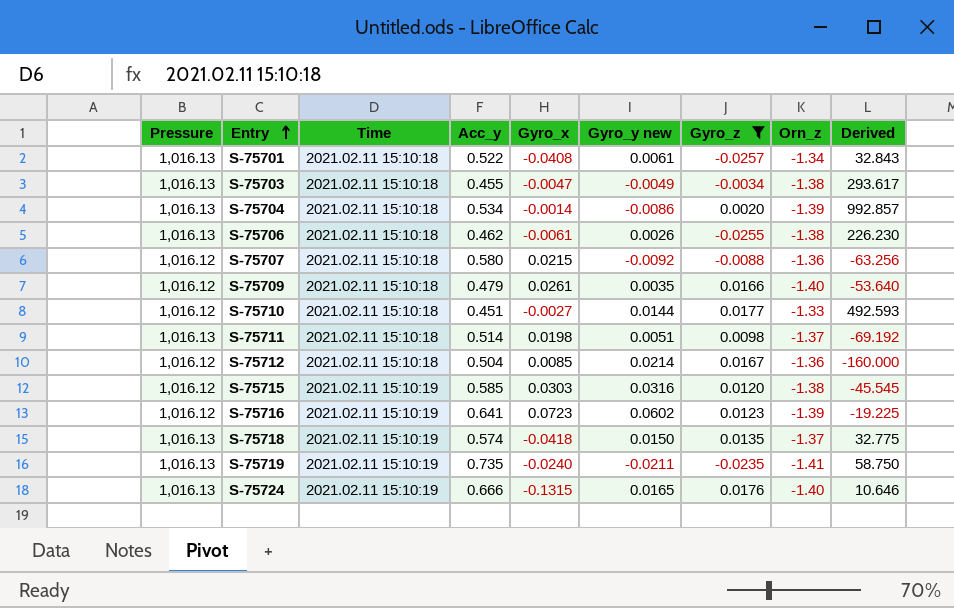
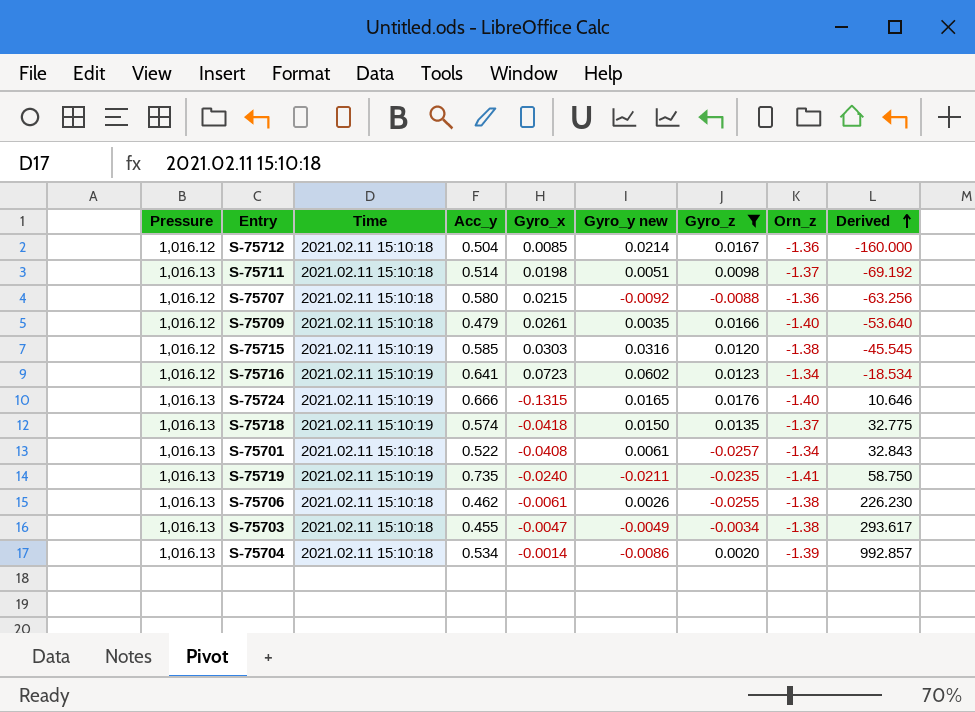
row order: Entry ascending -> Derived ascending
row S-75710: 1,016.12 | 2021.02.11 15:10:18 | 0.451 | -0.0027 | 0.0144 | 0.0177 | -1.33 | 492.593 -> none
S-75716 | Orn_z: -1.39 -> -1.34
S-75716 | Derived: -19.225 -> -18.534

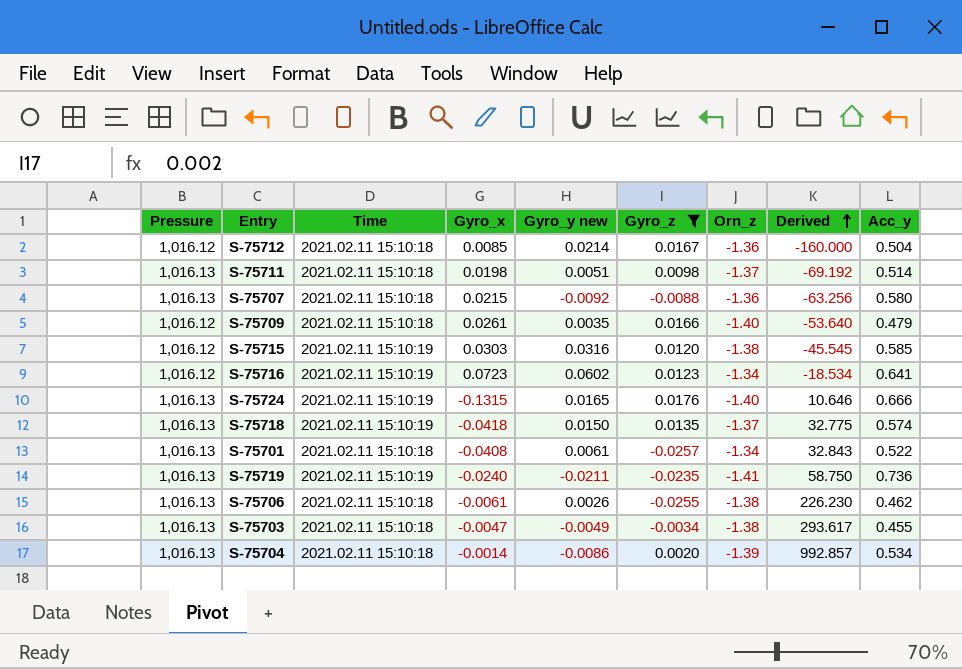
column Acc_y | position: 4 -> 9
S-75707 | Pressure: 1,016.12 -> 1,016.13
S-75719 | Acc_y: 0.735 -> 0.736

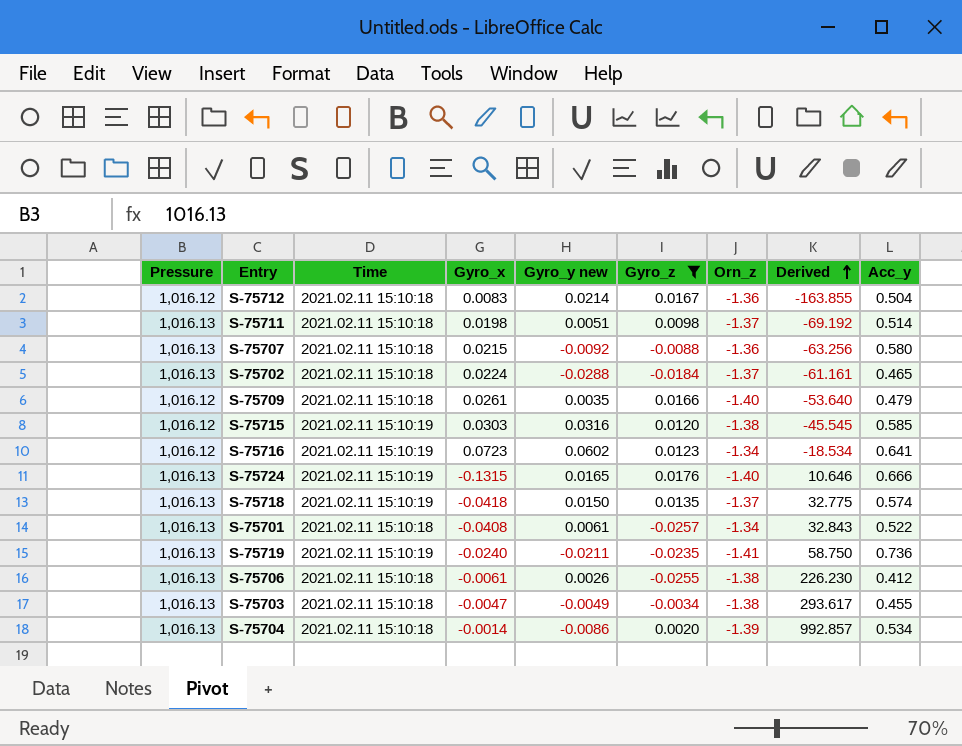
S-75712 | Gyro_x: 0.0085 -> 0.0083
S-75712 | Derived: -160.000 -> -163.855
row S-75702: none -> 1,016.13 | 2021.02.11 15:10:18 | 0.0224 | -0.0288 | -0.0184 | -1.37 | -61.161 | 0.465
S-75706 | Acc_y: 0.462 -> 0.412

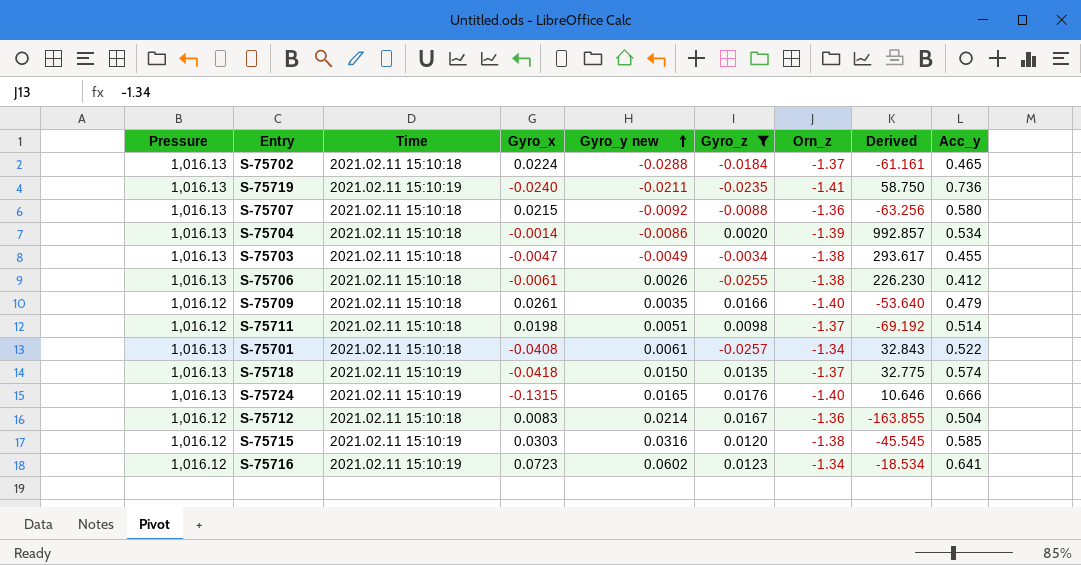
row order: Derived ascending -> Gyro_y new ascending
S-75711 | Pressure: 1,016.13 -> 1,016.12

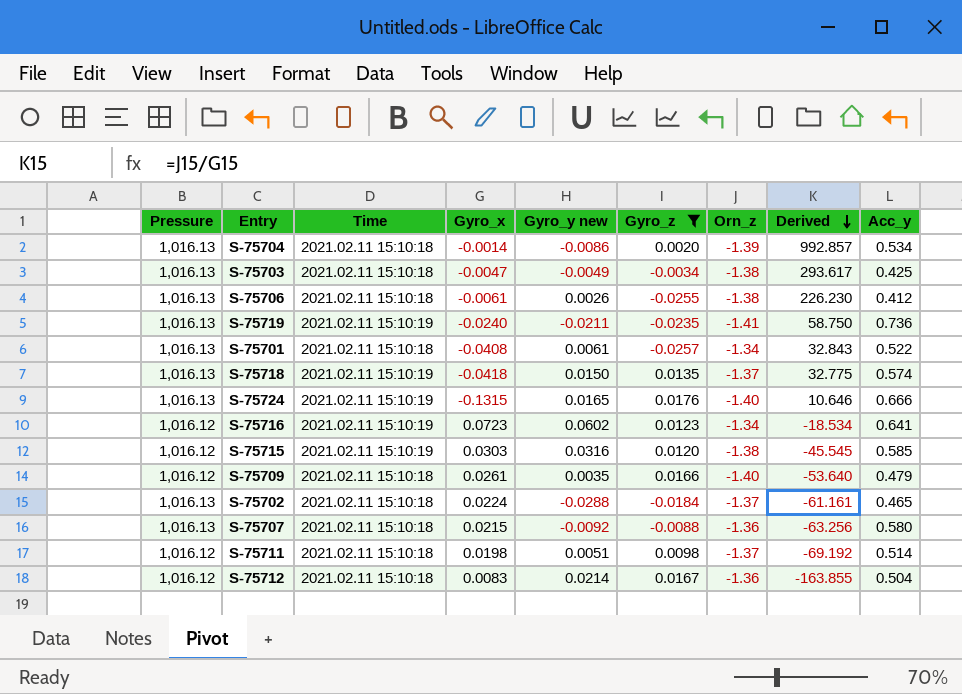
row order: Gyro_y new ascending -> Derived descending
S-75703 | Acc_y: 0.455 -> 0.425

